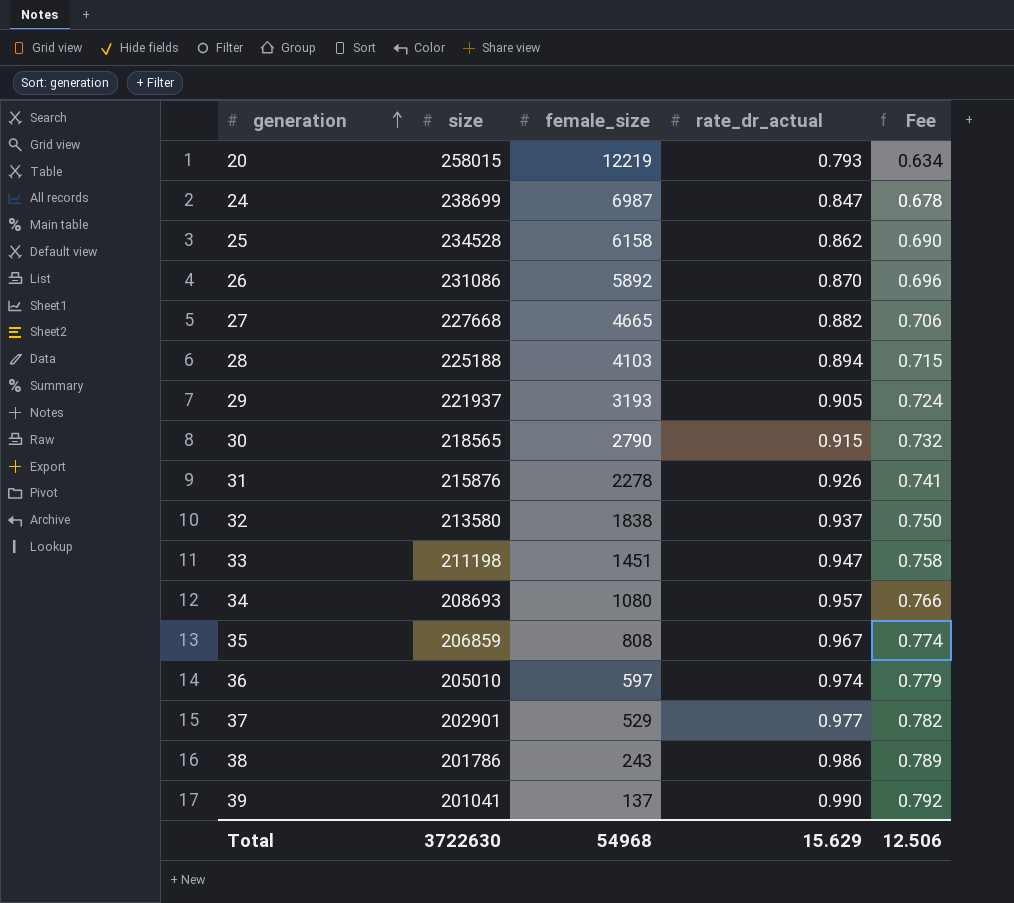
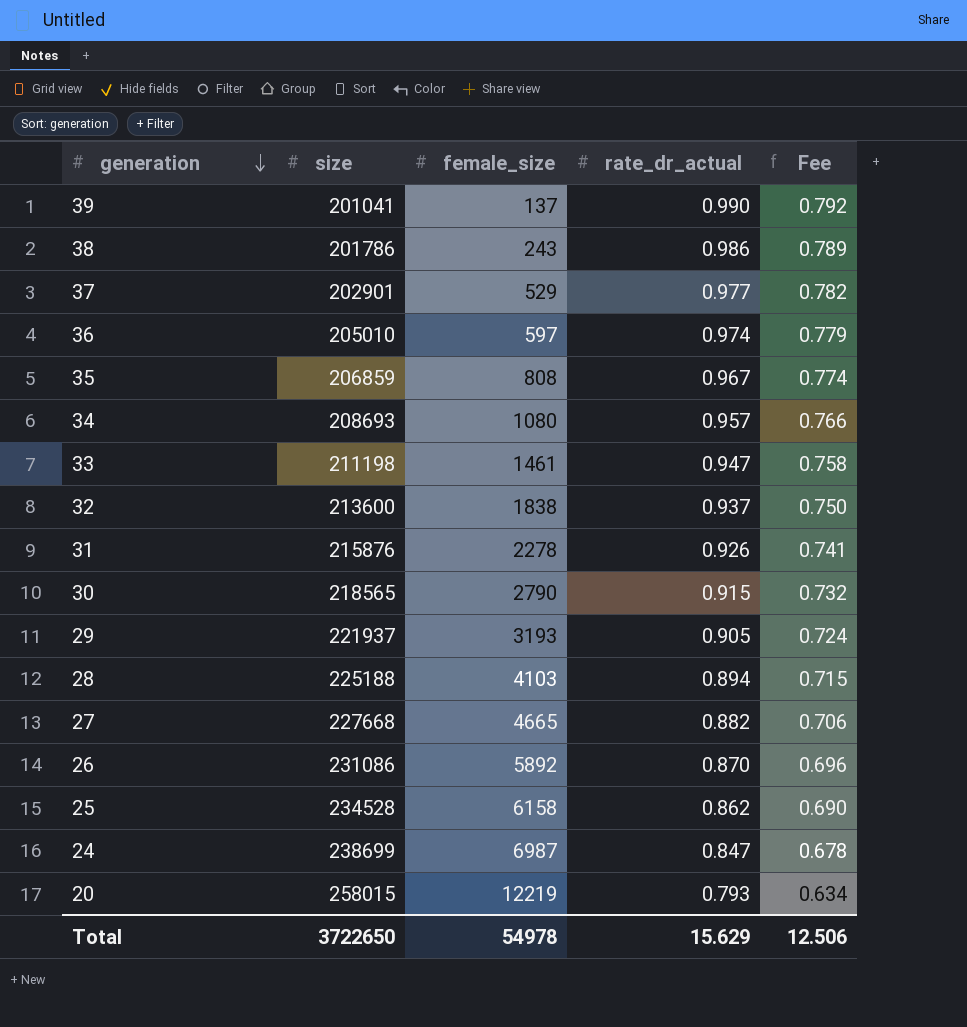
row order: generation ascending -> generation descending
33 | female_size: 1451 -> 1461
32 | size: 213580 -> 213600
Total | size: 3722630 -> 3722650
Total | female_size: 54968 -> 54978

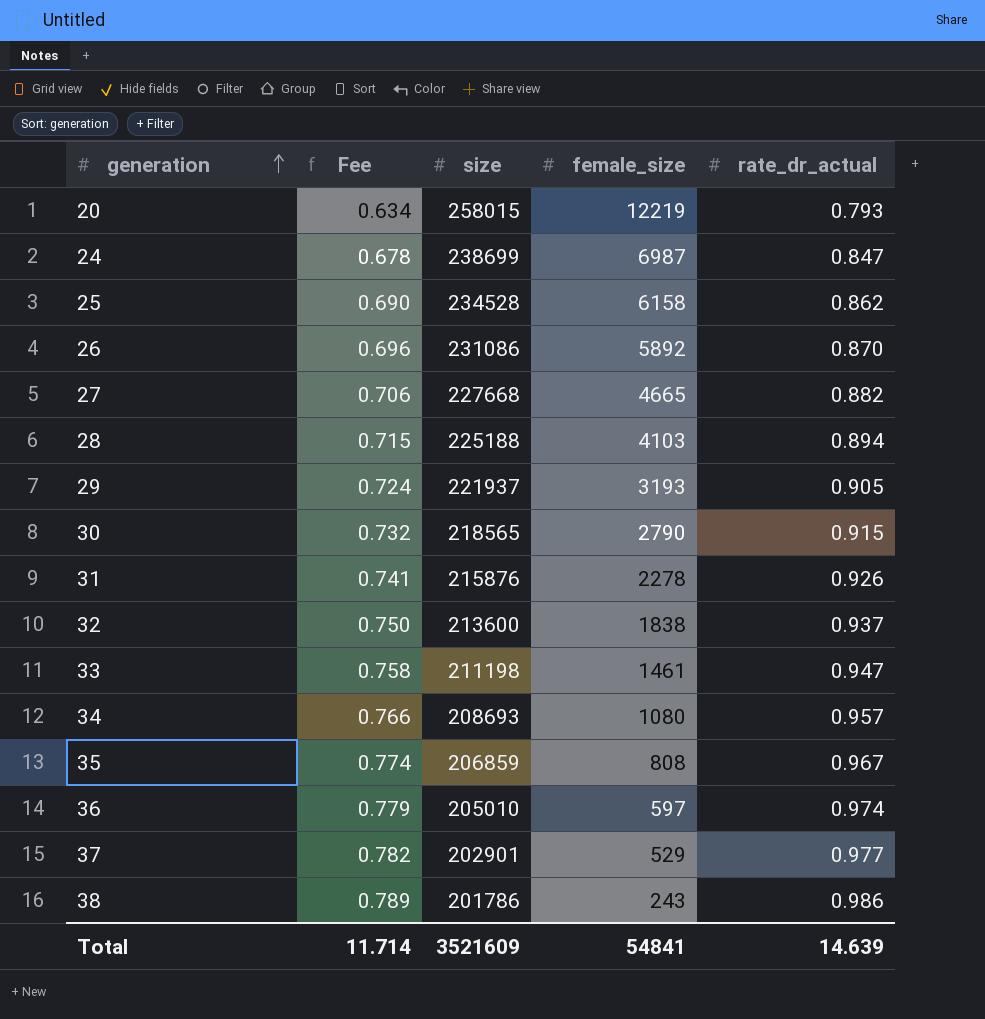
row order: generation descending -> generation ascending
column Fee | position: 5 -> 2
row 39: 201041 | 137 | 0.990 | 0.792 -> none
Total | Fee: 12.506 -> 11.714
Total | size: 3722650 -> 3521609
Total | female_size: 54978 -> 54841
Total | rate_dr_actual: 15.629 -> 14.639

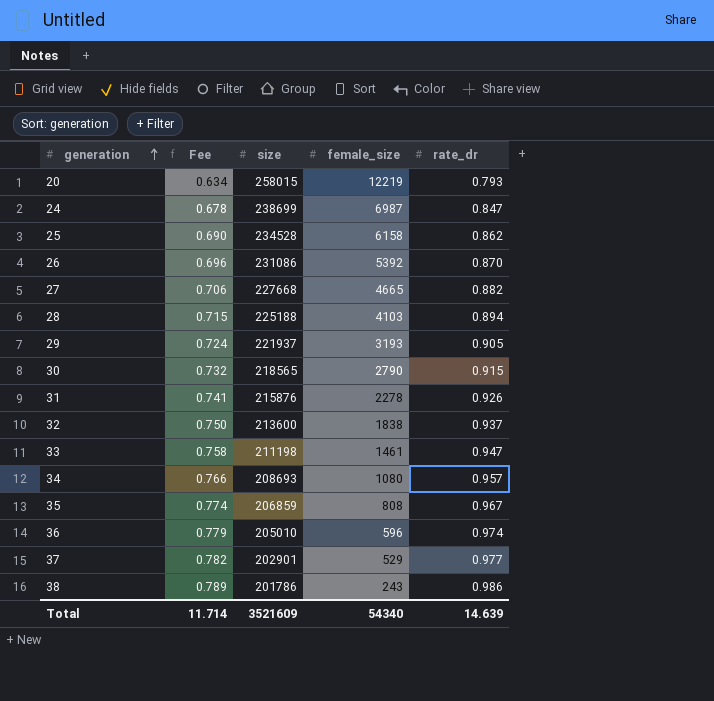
column name: rate_dr_actual -> rate_dr
26 | female_size: 5892 -> 5392
36 | female_size: 597 -> 596
Total | female_size: 54841 -> 54340

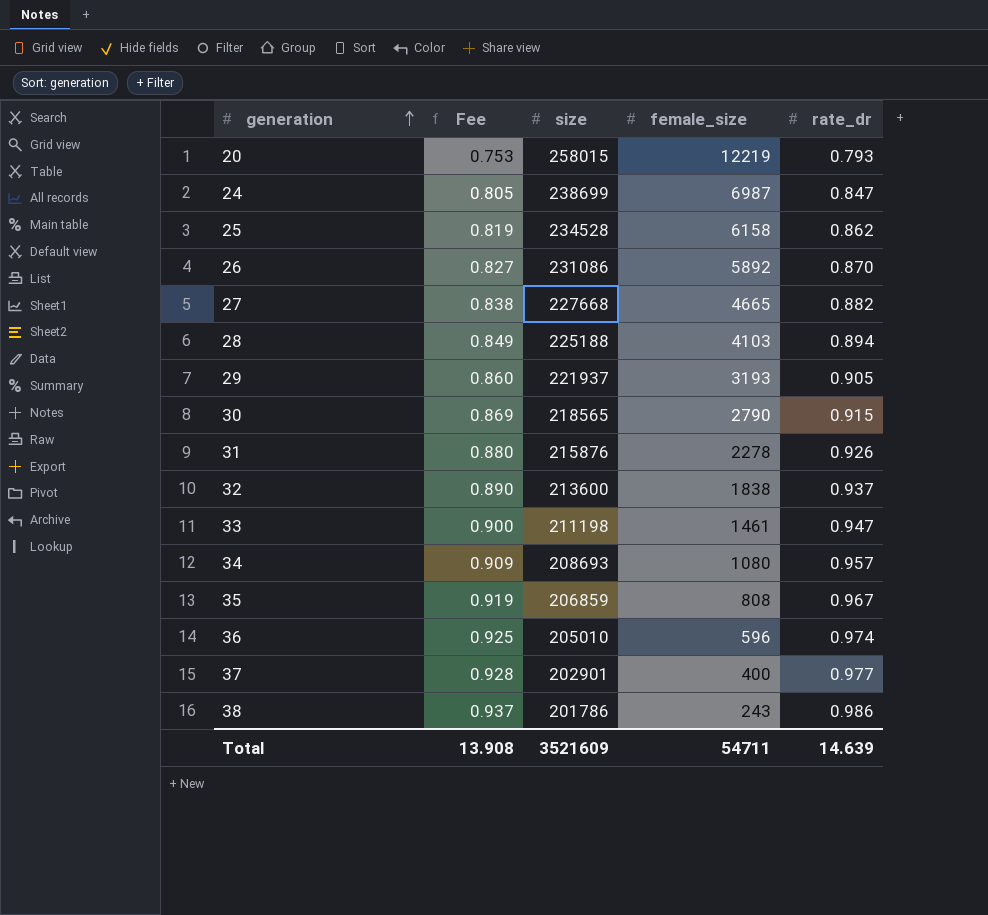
column Fee | formula: [rate_dr] * 0.8 -> [rate_dr] * 0.95
26 | female_size: 5392 -> 5892
37 | female_size: 529 -> 400
Total | Fee: 11.714 -> 13.908
Total | female_size: 54340 -> 54711

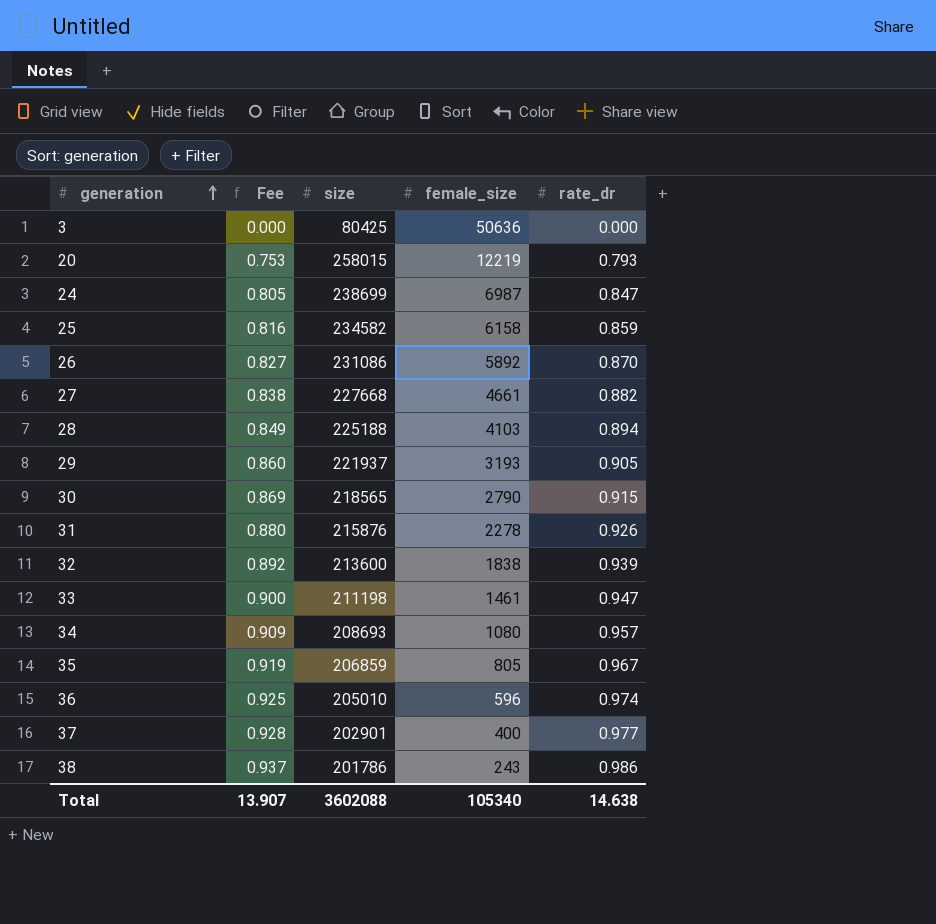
row 3: none -> 0.000 | 80425 | 50636 | 0.000
25 | Fee: 0.819 -> 0.816
25 | size: 234528 -> 234582
25 | rate_dr: 0.862 -> 0.859
27 | female_size: 4665 -> 4661
32 | Fee: 0.890 -> 0.892
32 | rate_dr: 0.937 -> 0.939
35 | female_size: 808 -> 805
Total | Fee: 13.908 -> 13.907
Total | size: 3521609 -> 3602088
Total | female_size: 54711 -> 105340
Total | rate_dr: 14.639 -> 14.638

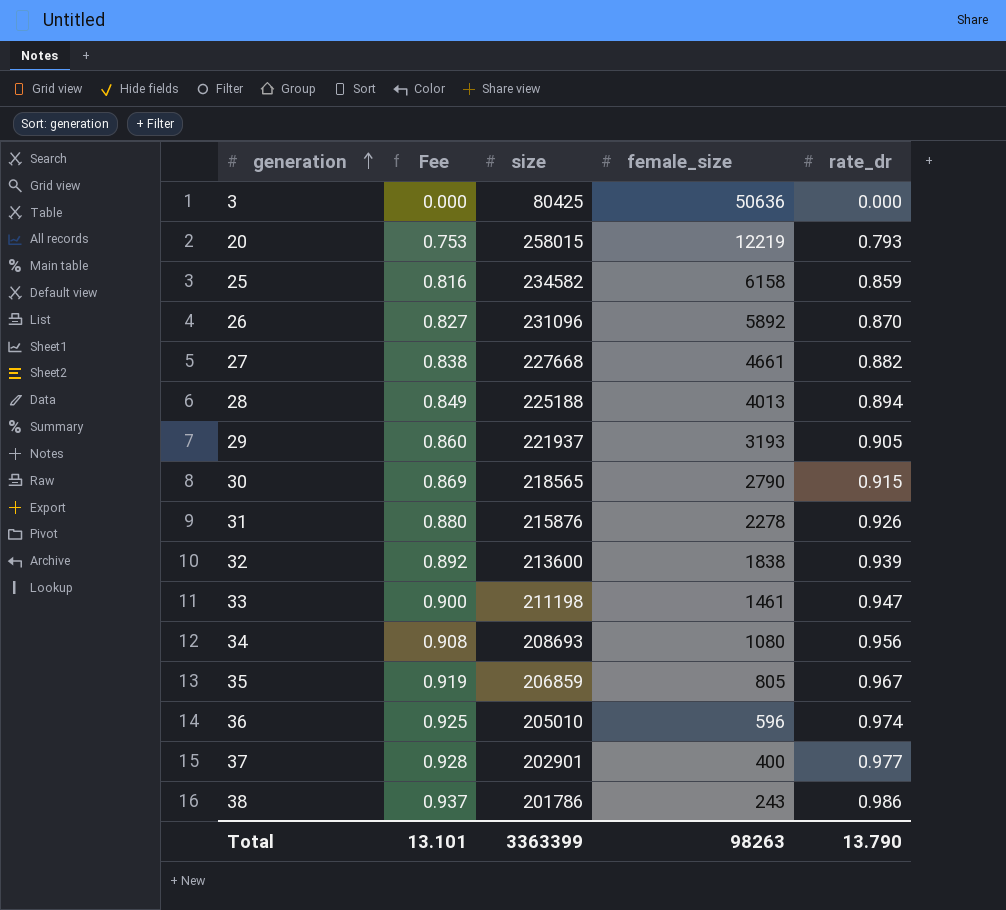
row 24: 0.805 | 238699 | 6987 | 0.847 -> none
26 | size: 231086 -> 231096
28 | female_size: 4103 -> 4013
34 | Fee: 0.909 -> 0.908
34 | rate_dr: 0.957 -> 0.956
Total | Fee: 13.907 -> 13.101
Total | size: 3602088 -> 3363399
Total | female_size: 105340 -> 98263
Total | rate_dr: 14.638 -> 13.790

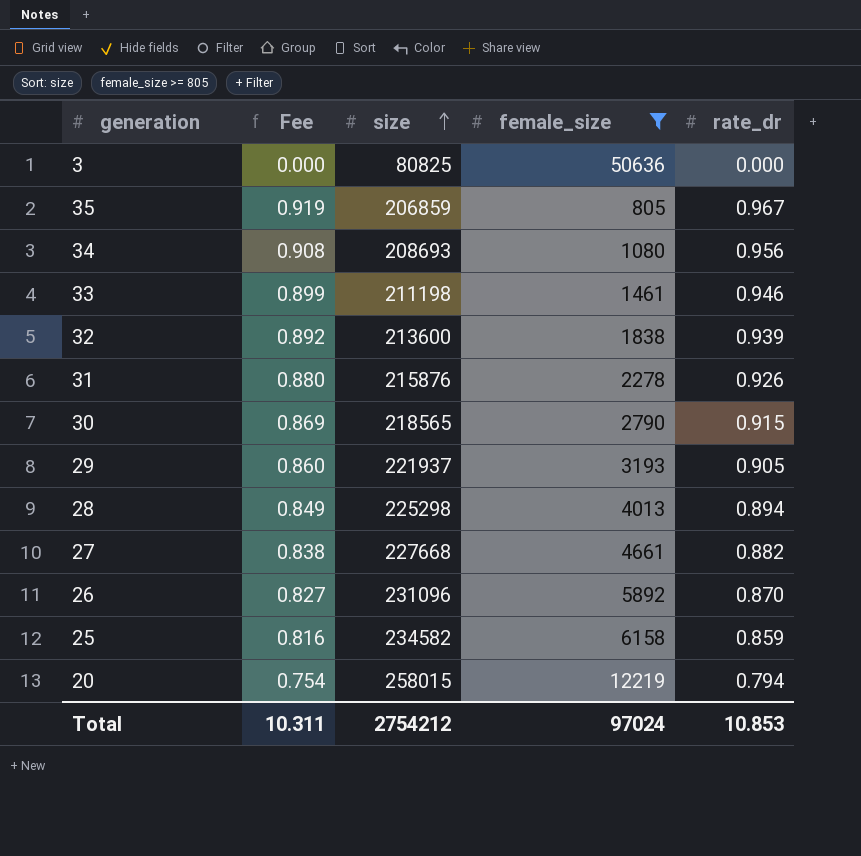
filter: none -> female_size >= 805
row order: generation ascending -> size ascending
3 | size: 80425 -> 80825
33 | Fee: 0.900 -> 0.899
33 | rate_dr: 0.947 -> 0.946
28 | size: 225188 -> 225298
20 | Fee: 0.753 -> 0.754
20 | rate_dr: 0.793 -> 0.794
Total | Fee: 13.101 -> 10.311
Total | size: 3363399 -> 2754212
Total | female_size: 98263 -> 97024
Total | rate_dr: 13.790 -> 10.853

